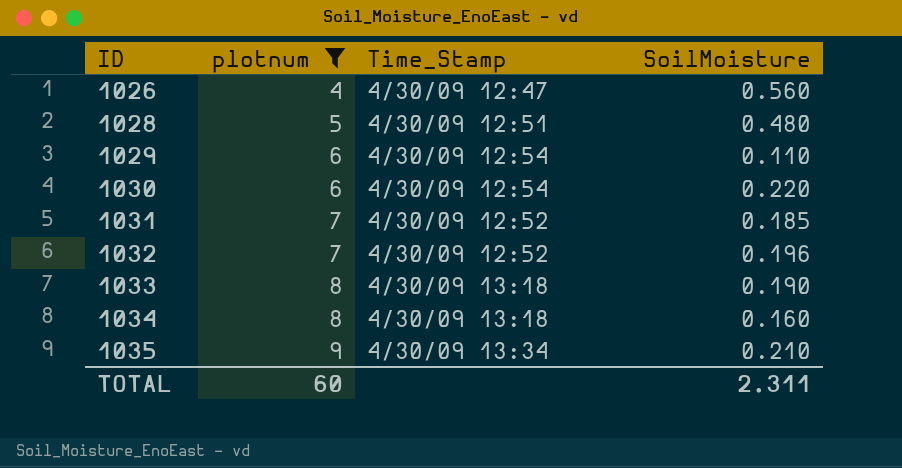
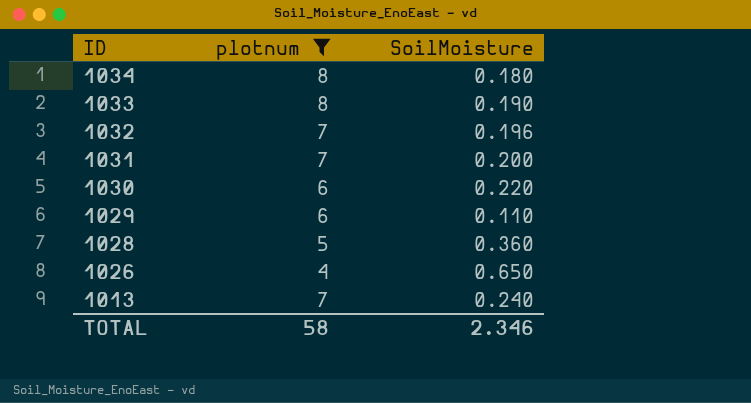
row order: ID ascending -> ID descending
column Time_Stamp | position: 3 -> none
row 1035: 9 | 4/30/09 13:34 | 0.210 -> none
1034 | SoilMoisture: 0.160 -> 0.180
1031 | SoilMoisture: 0.185 -> 0.200
1028 | SoilMoisture: 0.480 -> 0.360
1026 | SoilMoisture: 0.560 -> 0.650
row 1013: none -> 7 | 0.240
TOTAL | plotnum: 60 -> 58
TOTAL | SoilMoisture: 2.311 -> 2.346

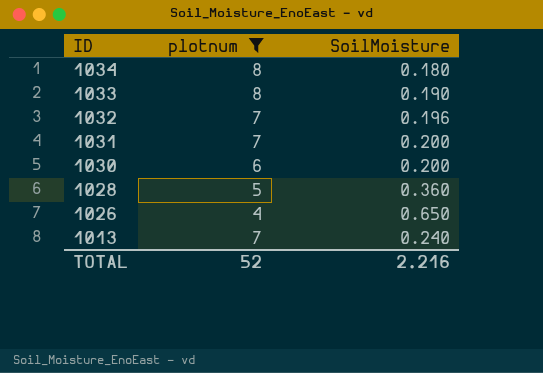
row 1029: 6 | 0.110 -> none
1030 | SoilMoisture: 0.220 -> 0.200
TOTAL | plotnum: 58 -> 52
TOTAL | SoilMoisture: 2.346 -> 2.216

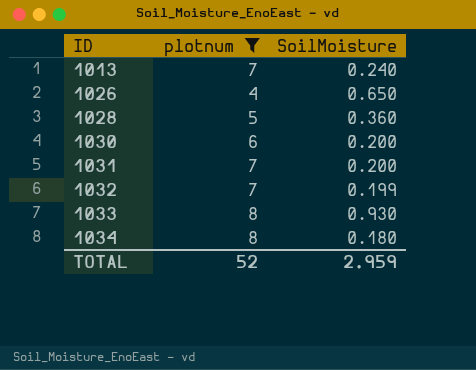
row order: ID descending -> ID ascending
1032 | SoilMoisture: 0.196 -> 0.199
1033 | SoilMoisture: 0.190 -> 0.930
TOTAL | SoilMoisture: 2.216 -> 2.959

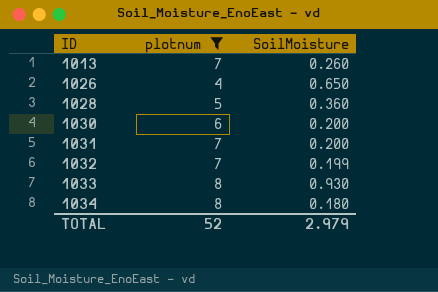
1013 | SoilMoisture: 0.240 -> 0.260
TOTAL | SoilMoisture: 2.959 -> 2.979

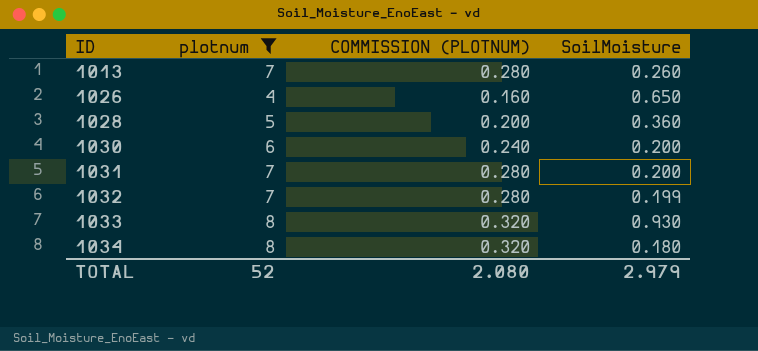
column COMMISSION (PLOTNUM) | formula: none -> [plotnum] * 0.04

